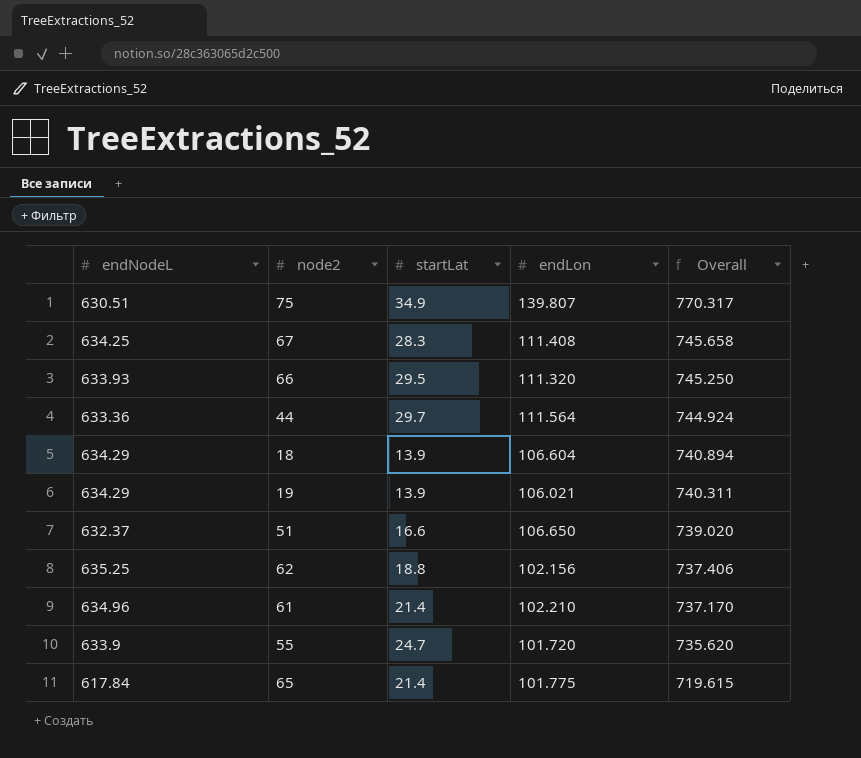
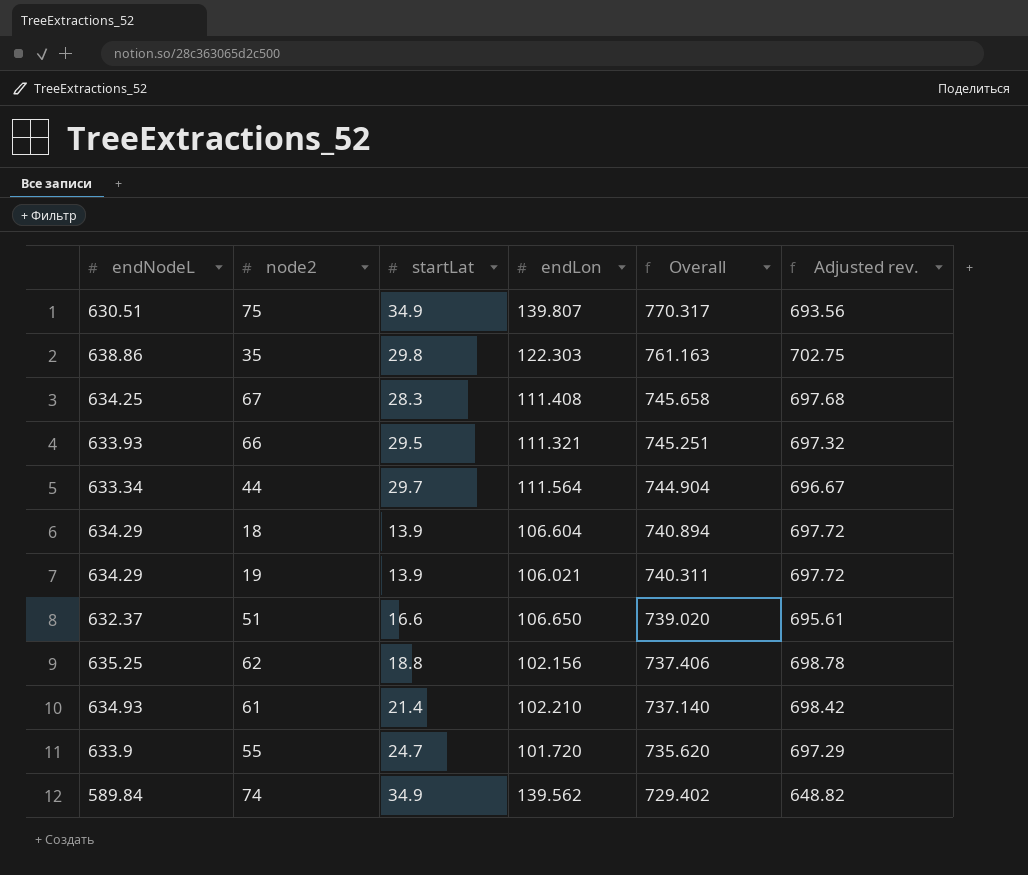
column Adjusted rev. | formula: none -> [endNodeL] * 1.1
row 65: 617.84 | 21.4 | 101.775 | 719.615 -> none
row 35: none -> 638.86 | 29.8 | 122.303 | 761.163 | 702.75
66 | endLon: 111.320 -> 111.321
66 | Overall: 745.250 -> 745.251
44 | endNodeL: 633.36 -> 633.34
44 | Overall: 744.924 -> 744.904
61 | endNodeL: 634.96 -> 634.93
61 | Overall: 737.170 -> 737.140
row 74: none -> 589.84 | 34.9 | 139.562 | 729.402 | 648.82

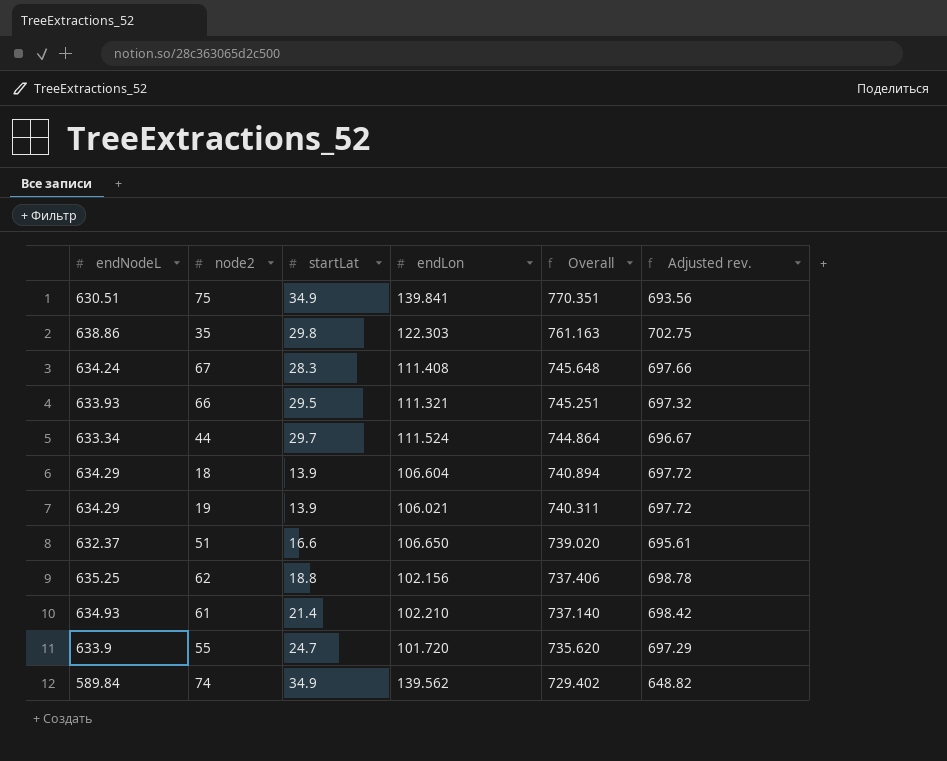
75 | endLon: 139.807 -> 139.841
75 | Overall: 770.317 -> 770.351
67 | endNodeL: 634.25 -> 634.24
67 | Overall: 745.658 -> 745.648
67 | Adjusted rev.: 697.68 -> 697.66
44 | endLon: 111.564 -> 111.524
44 | Overall: 744.904 -> 744.864

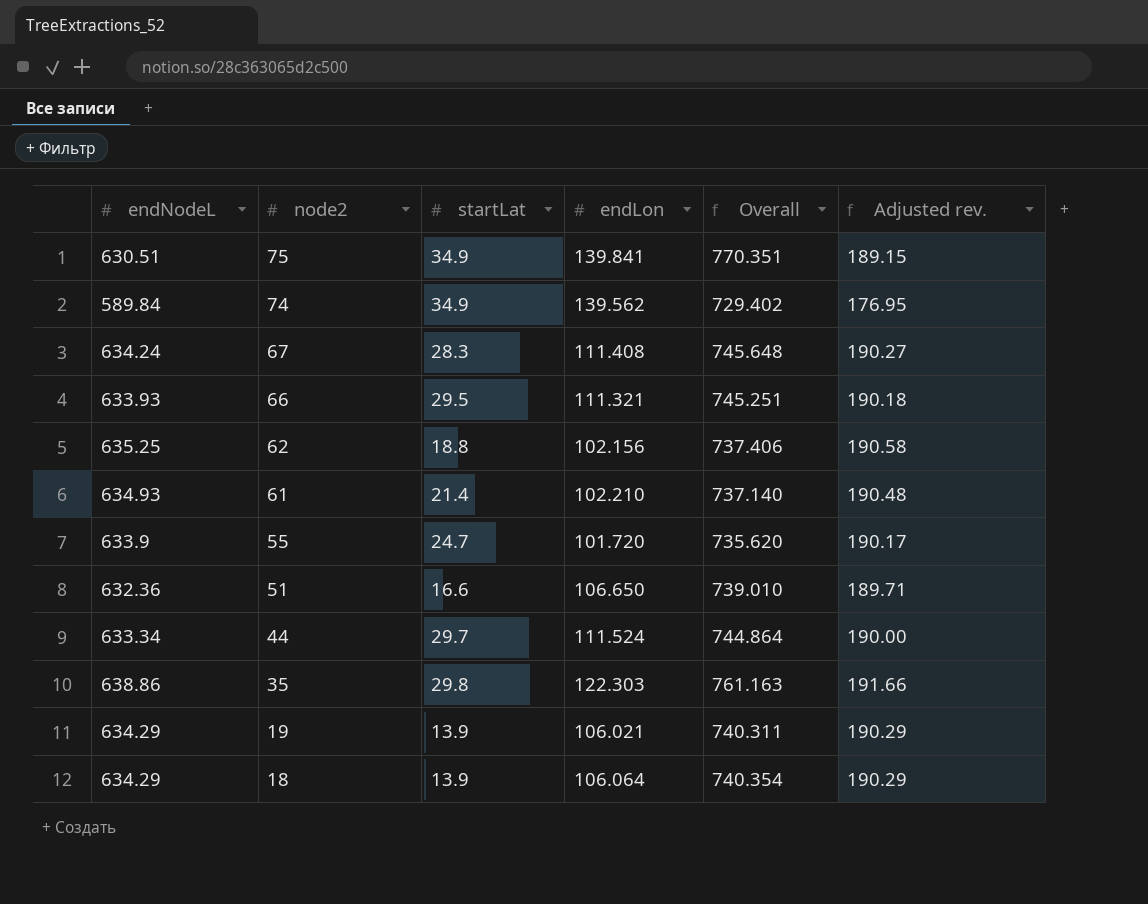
row order: Overall descending -> node2 descending
column Adjusted rev. | formula: [endNodeL] * 1.1 -> [endNodeL] * 0.3
51 | endNodeL: 632.37 -> 632.36
51 | Overall: 739.020 -> 739.010
18 | endLon: 106.604 -> 106.064
18 | Overall: 740.894 -> 740.354

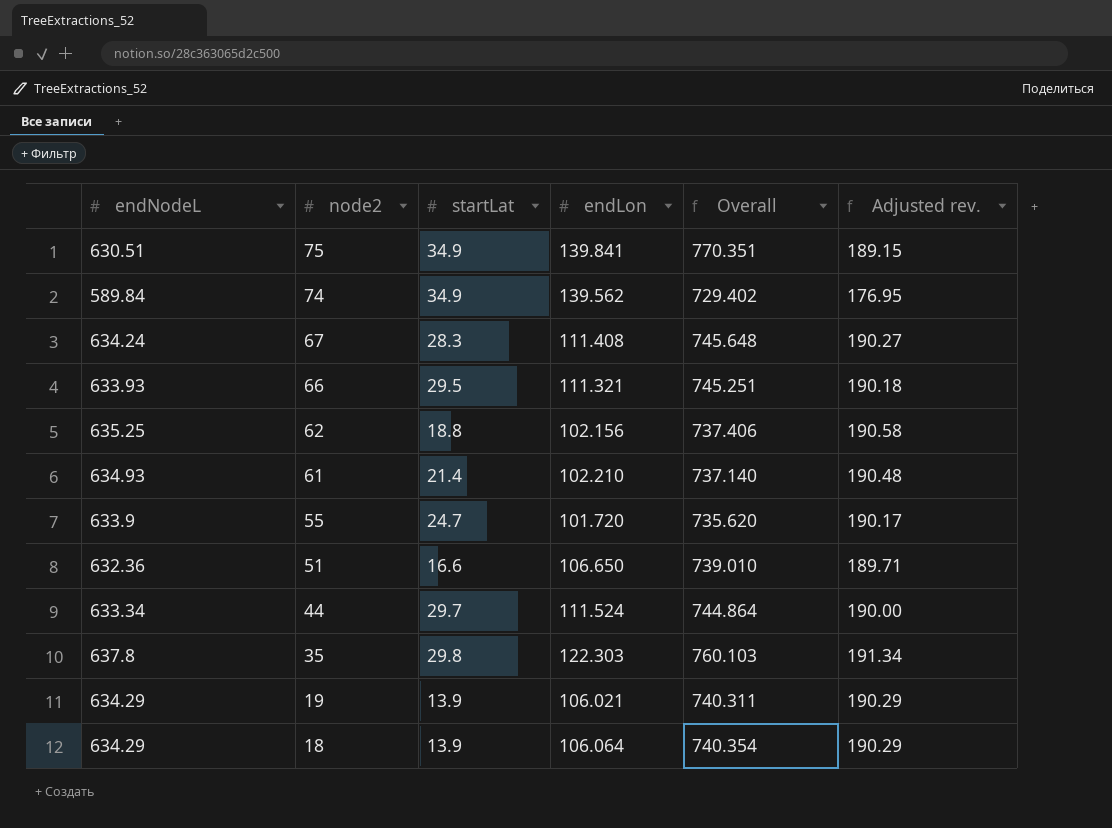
35 | endNodeL: 638.86 -> 637.8
35 | Overall: 761.163 -> 760.103
35 | Adjusted rev.: 191.66 -> 191.34

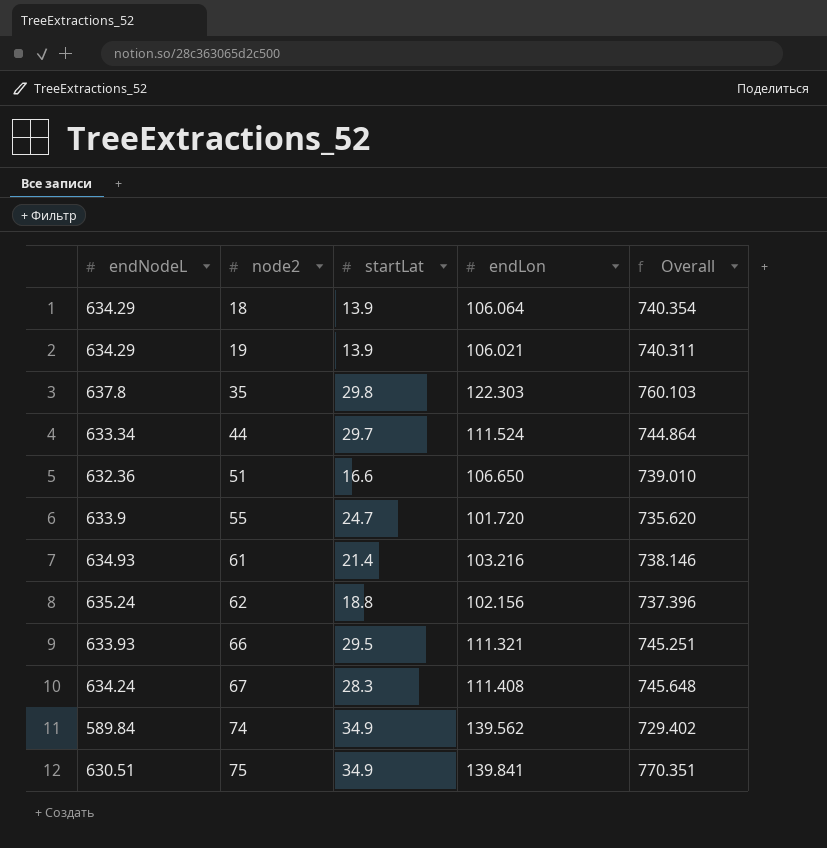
row order: node2 descending -> node2 ascending
column Adjusted rev. | formula: [endNodeL] * 0.3 -> none
61 | endLon: 102.210 -> 103.216
61 | Overall: 737.140 -> 738.146
62 | endNodeL: 635.25 -> 635.24
62 | Overall: 737.406 -> 737.396

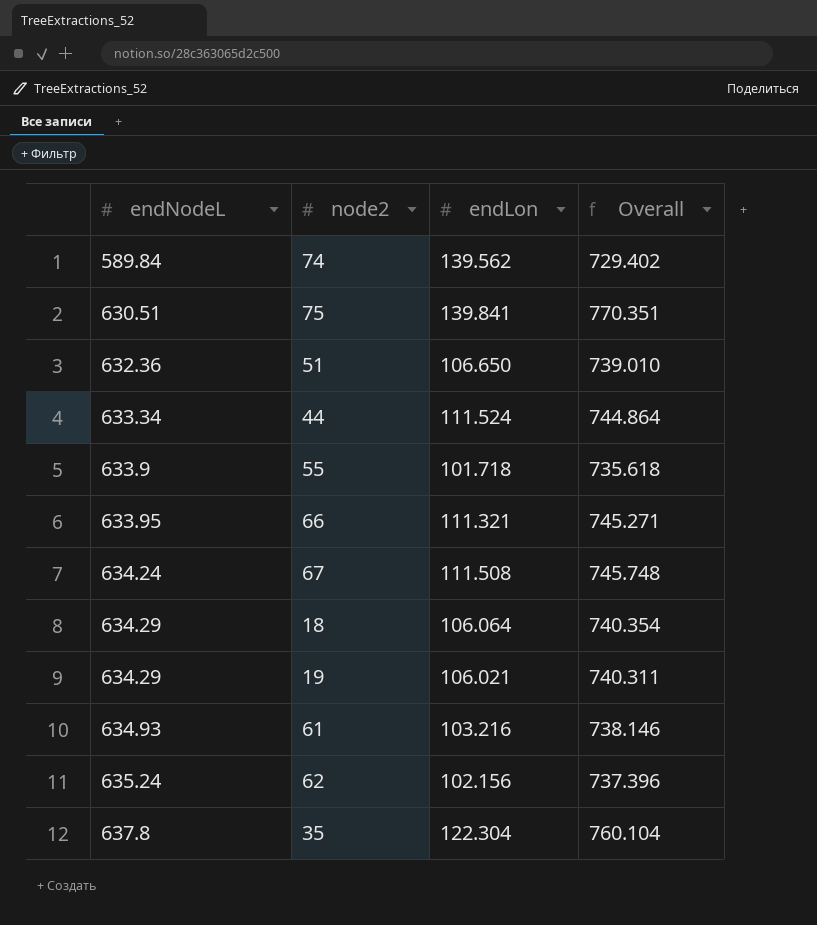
row order: node2 ascending -> endNodeL ascending
column startLat | position: 3 -> none
55 | endLon: 101.720 -> 101.718
55 | Overall: 735.620 -> 735.618
66 | endNodeL: 633.93 -> 633.95
66 | Overall: 745.251 -> 745.271
67 | endLon: 111.408 -> 111.508
67 | Overall: 745.648 -> 745.748
35 | endLon: 122.303 -> 122.304
35 | Overall: 760.103 -> 760.104

